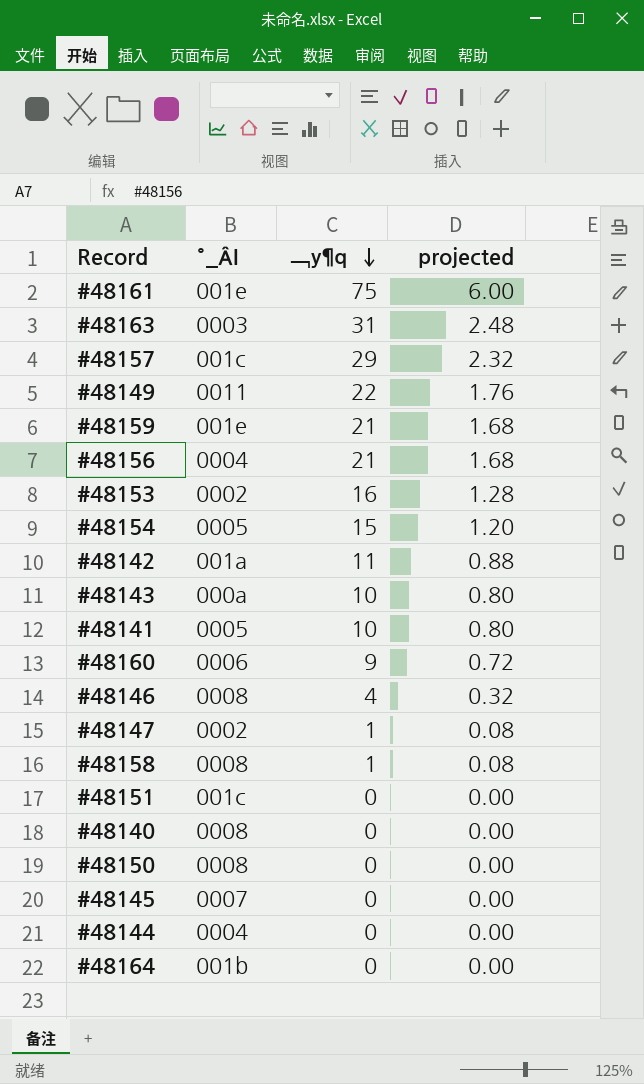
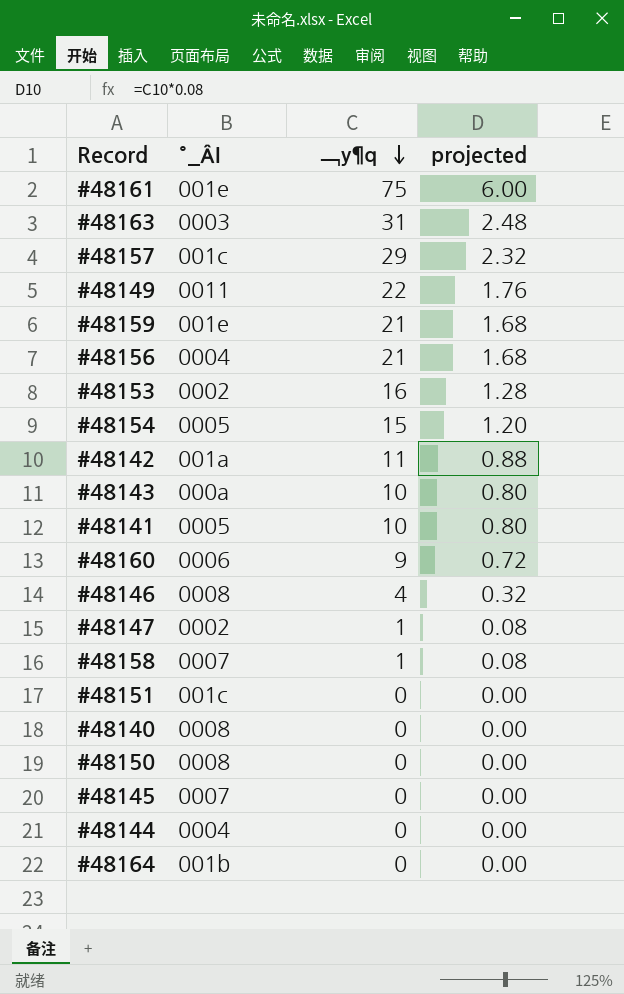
#48158 | °_ÂI: 0008 -> 0007

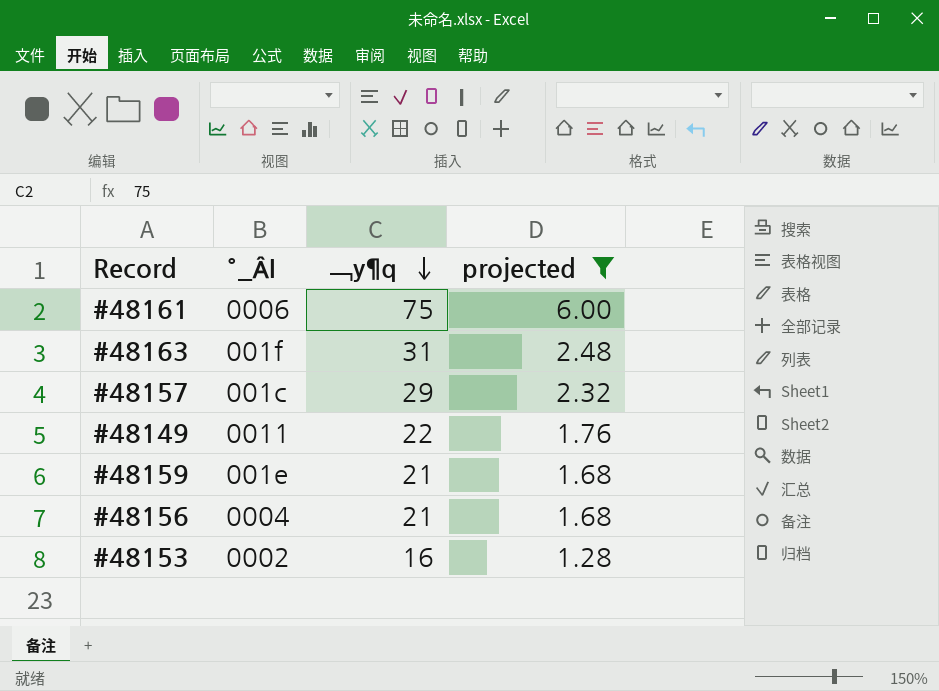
filter: none -> projected >= 1.28
#48161 | °_ÂI: 001e -> 0006
#48163 | °_ÂI: 0003 -> 001f

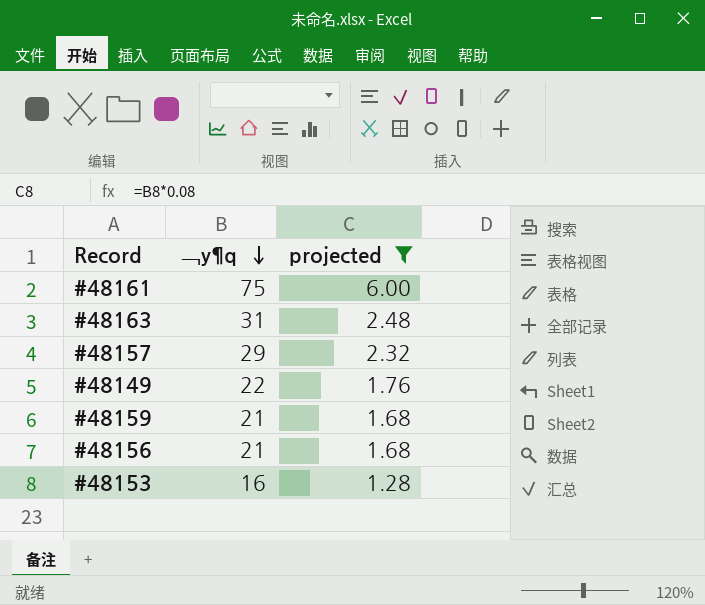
column °_ÂI | position: 2 -> none

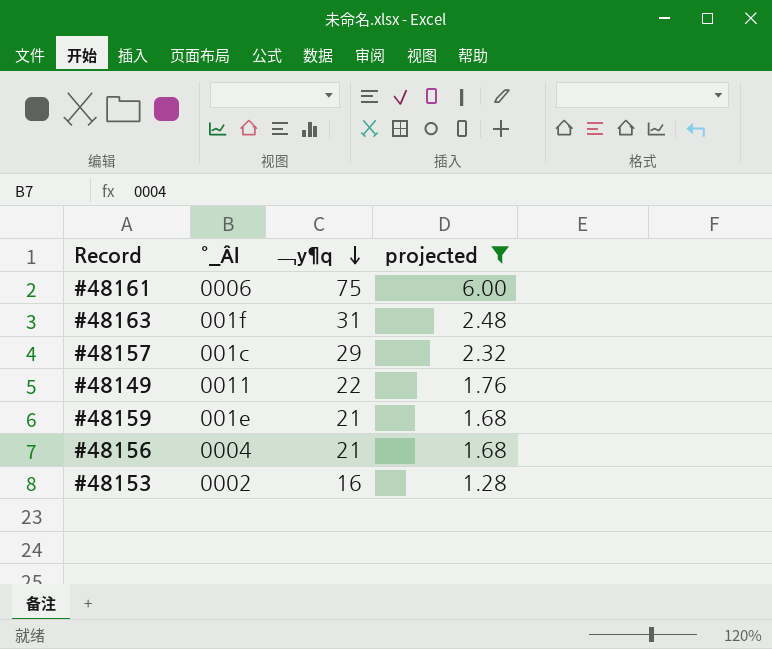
column °_ÂI | position: none -> 2

